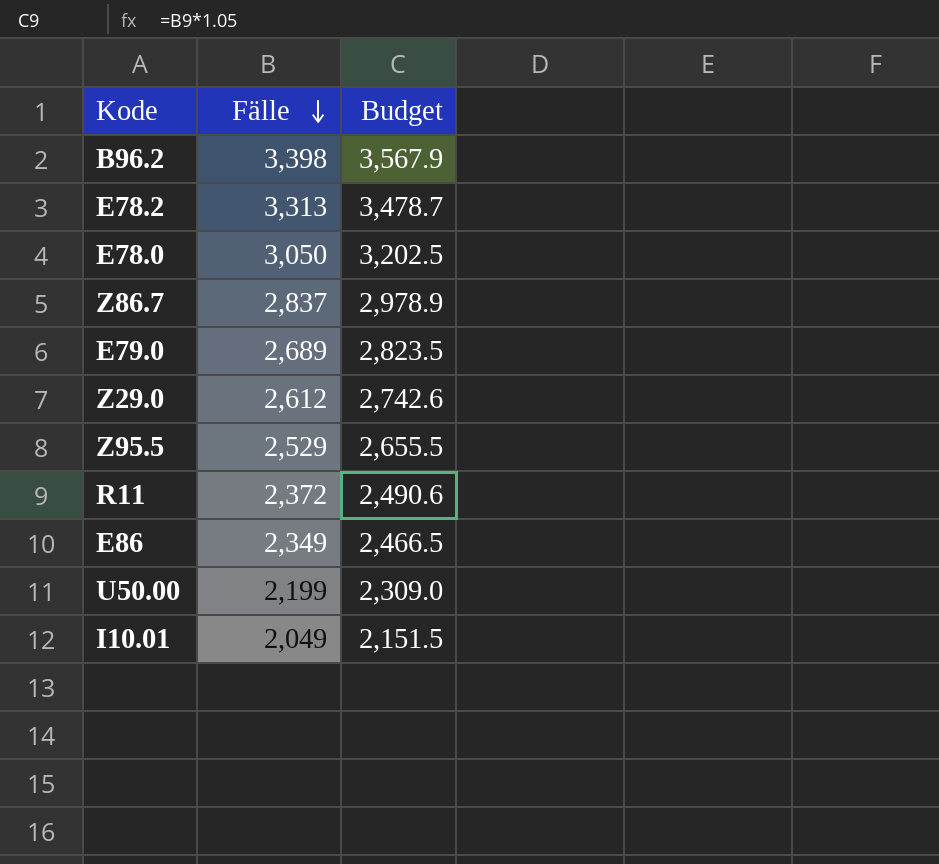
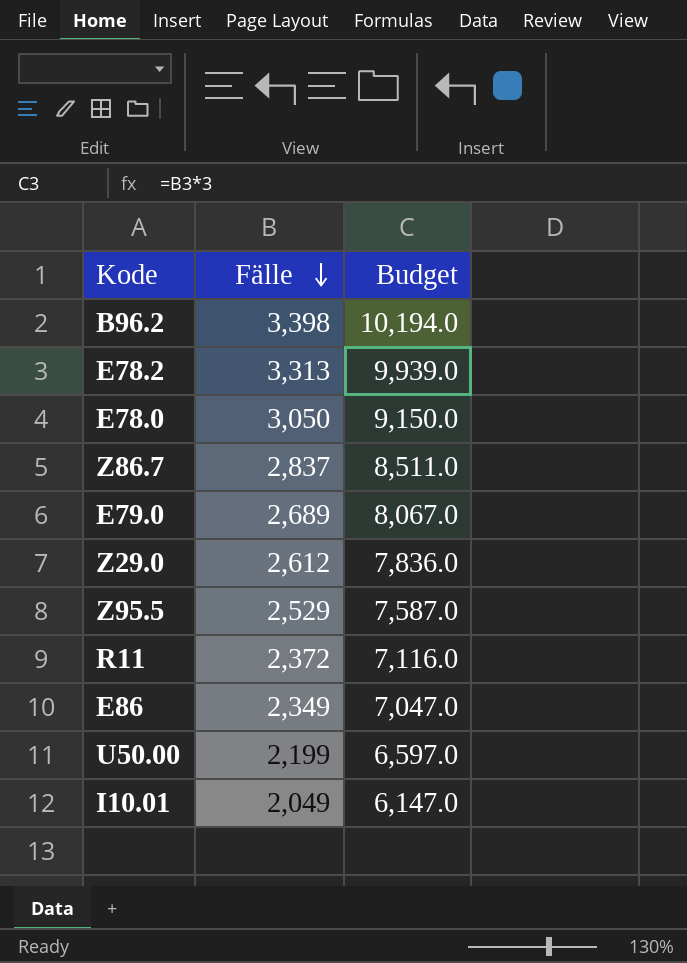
column Budget | formula: [Fälle] * 1.05 -> [Fälle] * 3

